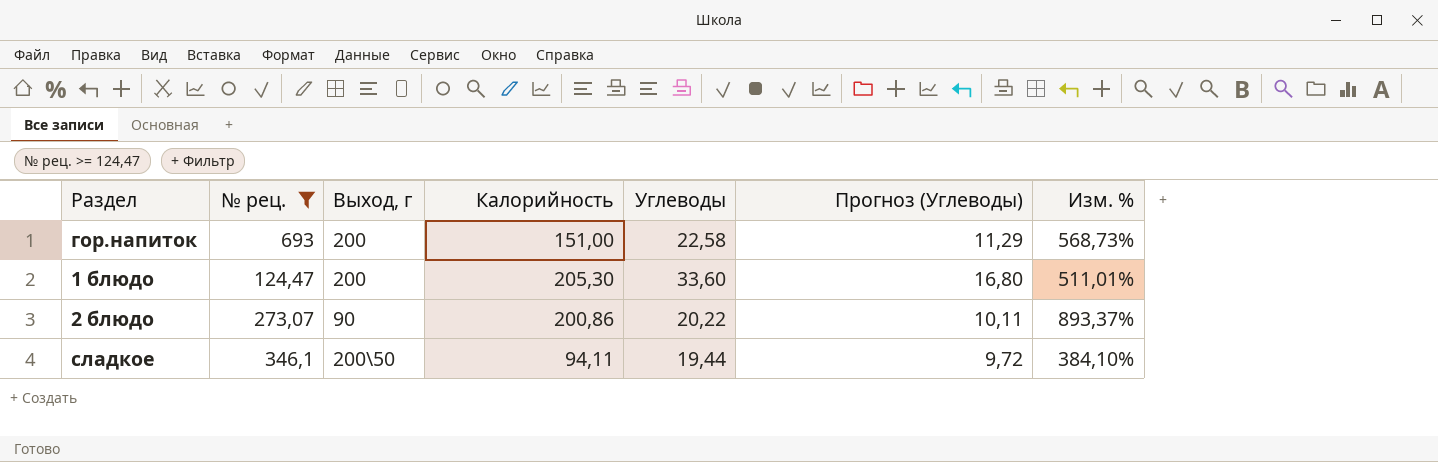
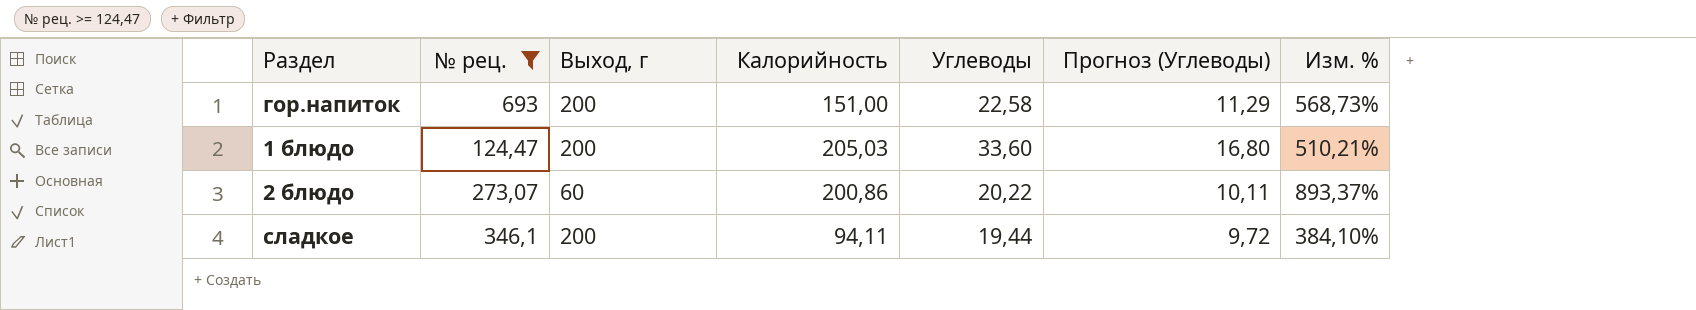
1 блюдо | Калорийность: 205,30 -> 205,03
1 блюдо | Изм. %: 511,01% -> 510,21%
2 блюдо | Выход, г: 90 -> 60
сладкое | Выход, г: 200\50 -> 200

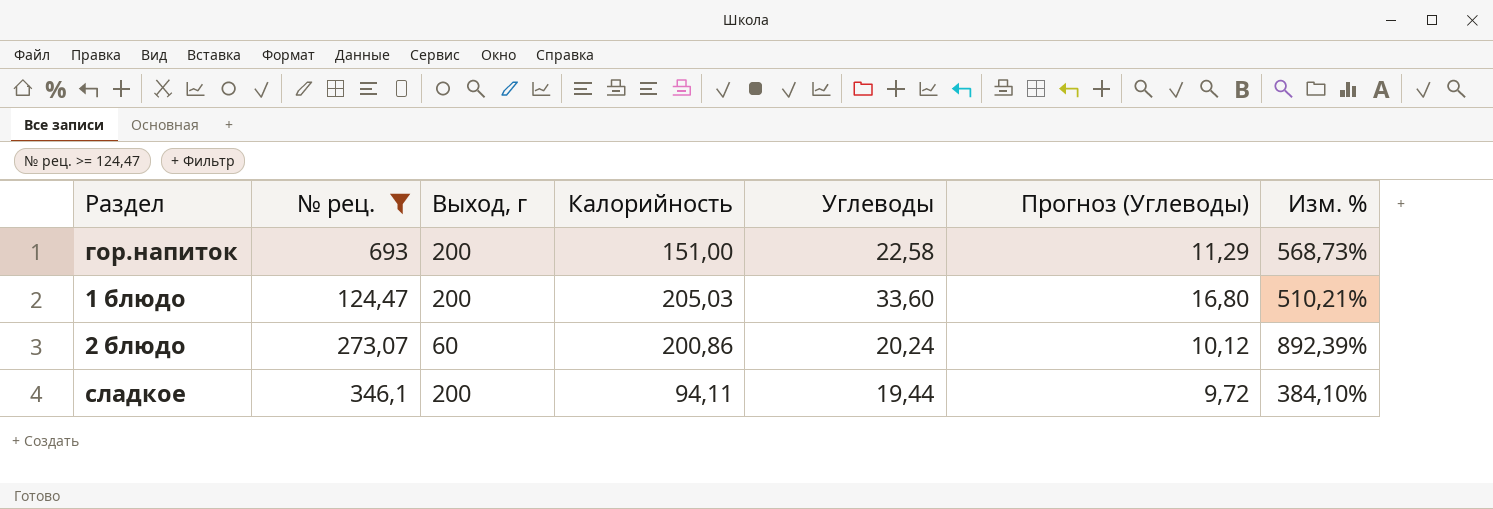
2 блюдо | Углеводы: 20,22 -> 20,24
2 блюдо | Прогноз (Углеводы): 10,11 -> 10,12
2 блюдо | Изм. %: 893,37% -> 892,39%

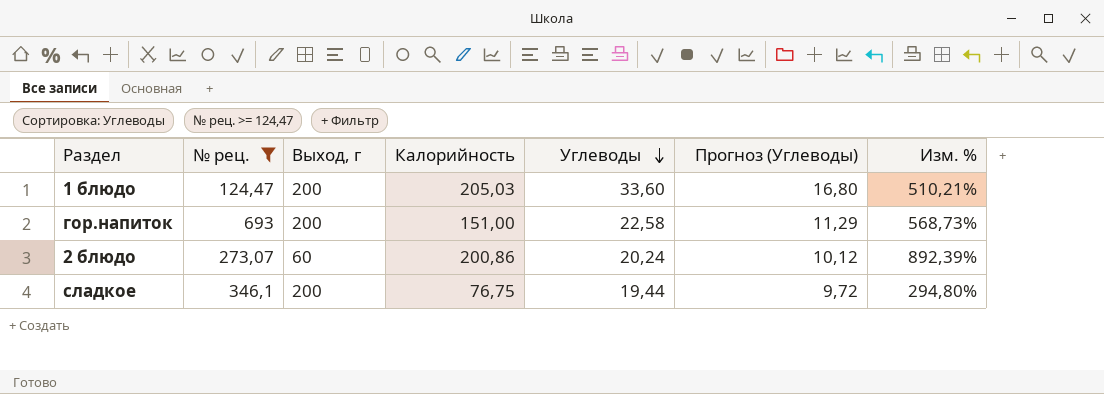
row order: none -> Углеводы descending
сладкое | Калорийность: 94,11 -> 76,75
сладкое | Изм. %: 384,10% -> 294,80%

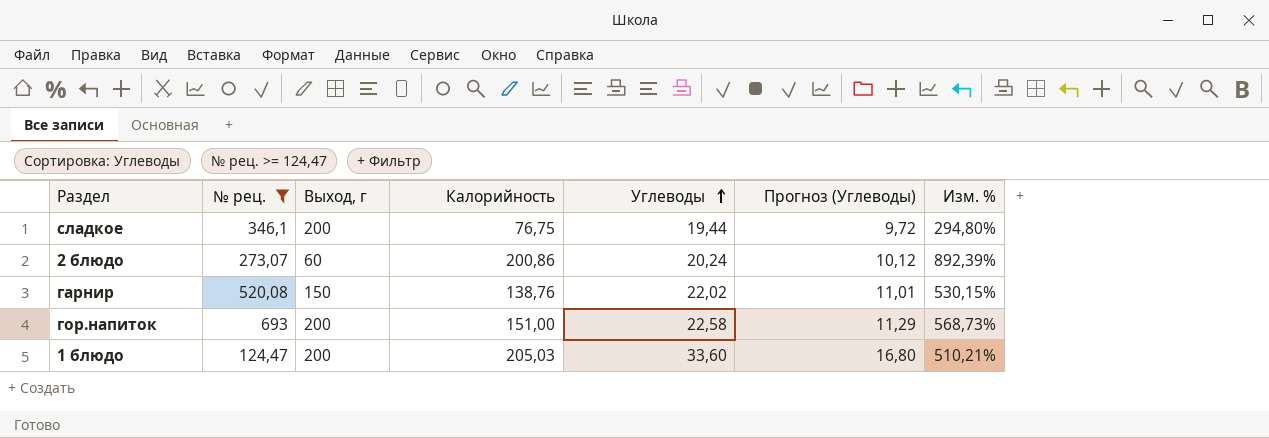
row order: Углеводы descending -> Углеводы ascending
row гарнир: none -> 520,08 | 150 | 138,76 | 22,02 | 11,01 | 530,15%

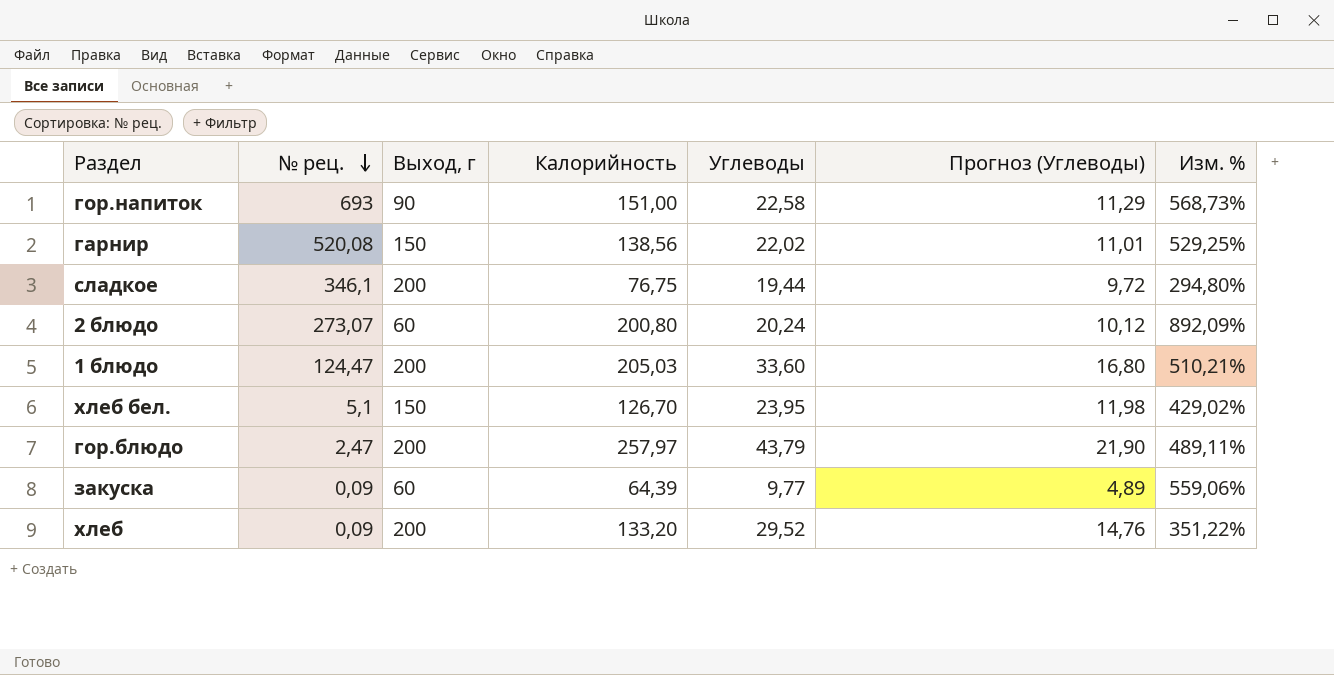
filter: № рец. >= 124,47 -> none
row order: Углеводы ascending -> № рец. descending
гор.напиток | Выход, г: 200 -> 90
гарнир | Калорийность: 138,76 -> 138,56
гарнир | Изм. %: 530,15% -> 529,25%
2 блюдо | Калорийность: 200,86 -> 200,80
2 блюдо | Изм. %: 892,39% -> 892,09%

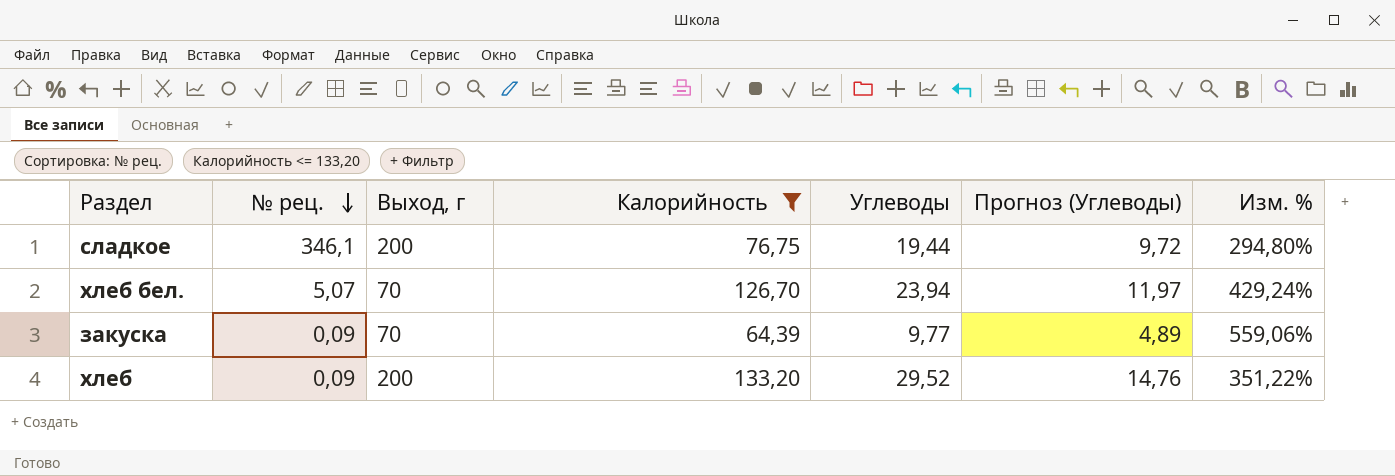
filter: none -> Калорийность <= 133,20
хлеб бел. | № рец.: 5,1 -> 5,07
хлеб бел. | Выход, г: 150 -> 70
хлеб бел. | Углеводы: 23,95 -> 23,94
хлеб бел. | Прогноз (Углеводы): 11,98 -> 11,97
хлеб бел. | Изм. %: 429,02% -> 429,24%
закуска | Выход, г: 60 -> 70

